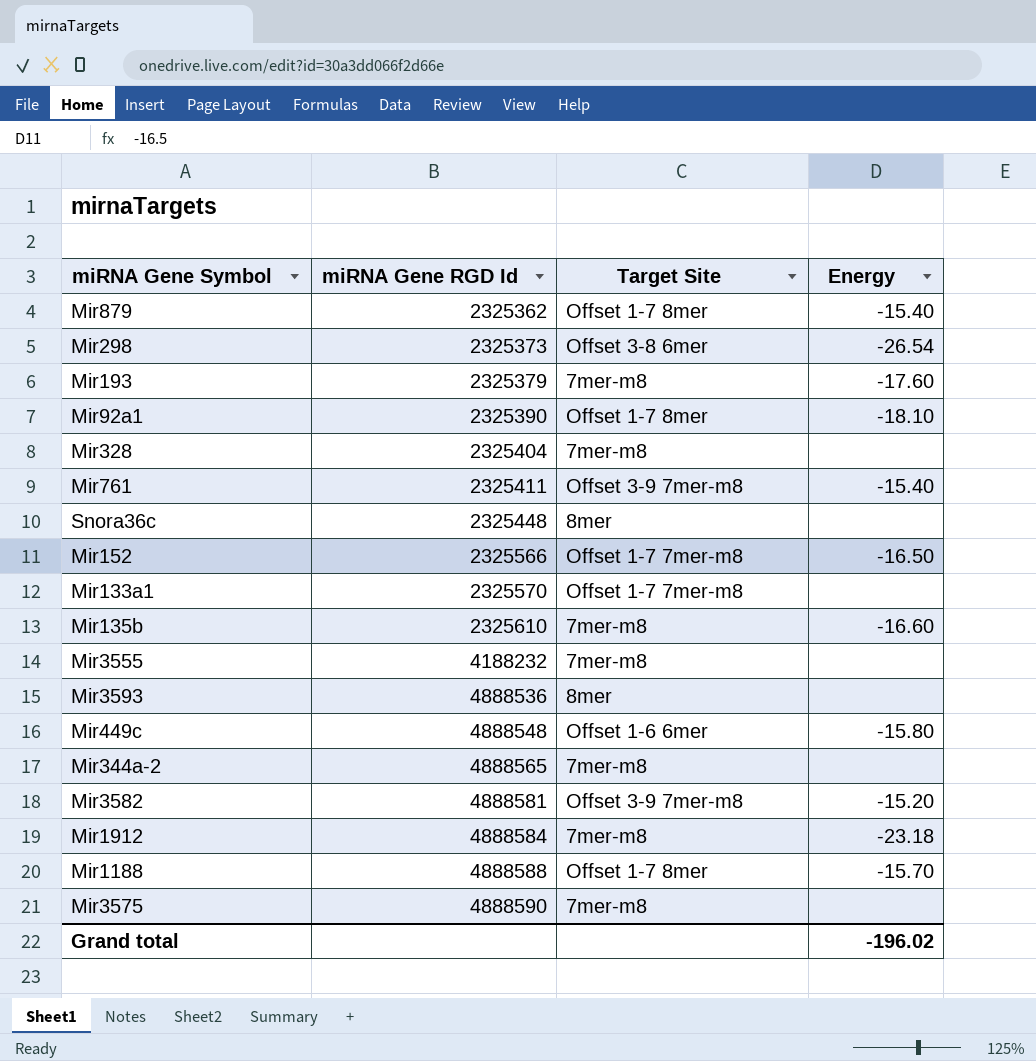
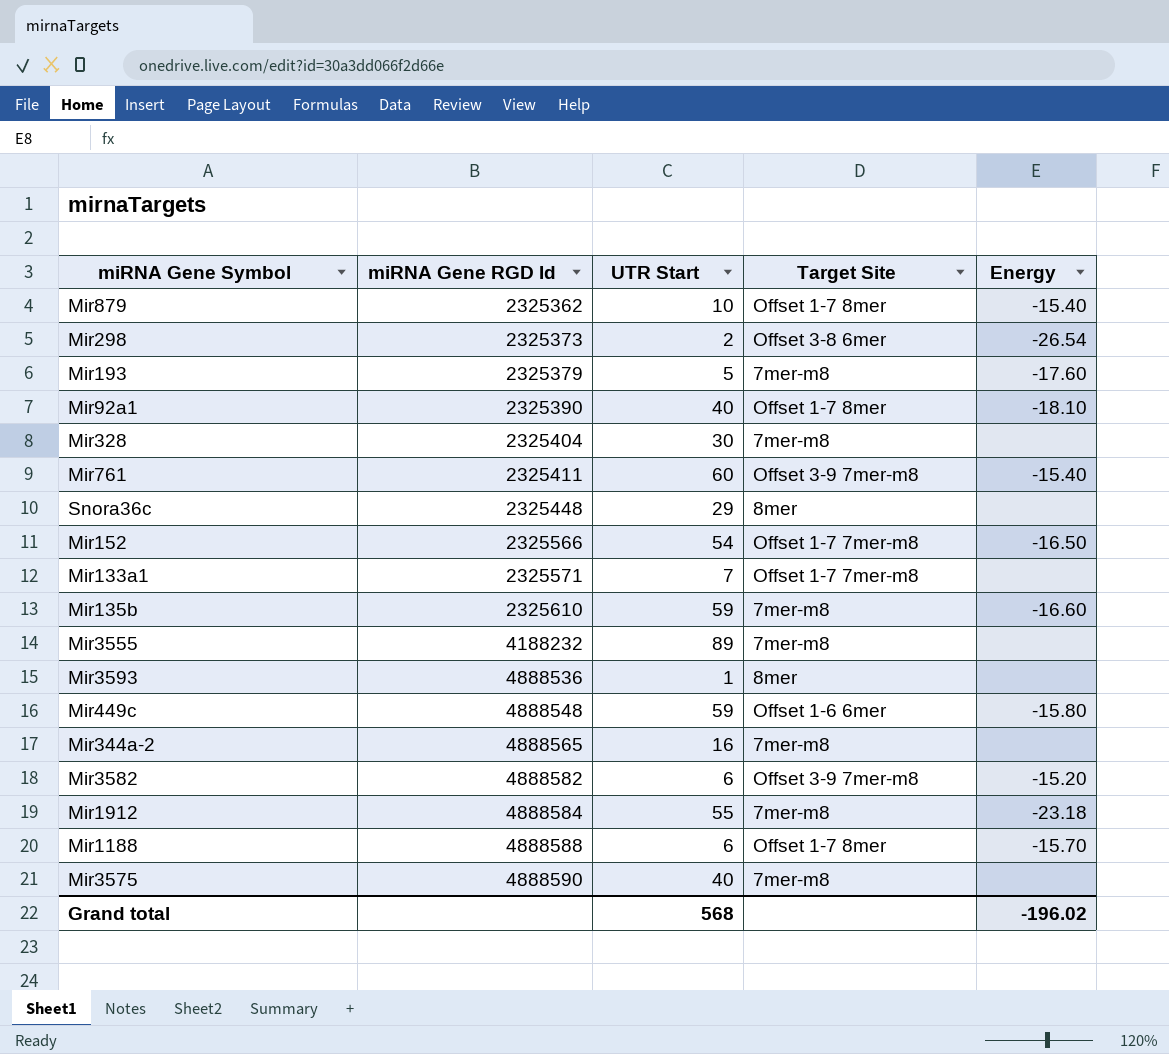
column UTR Start | position: none -> 3
Mir133a1 | miRNA Gene RGD Id: 2325570 -> 2325571
Mir3582 | miRNA Gene RGD Id: 4888581 -> 4888582

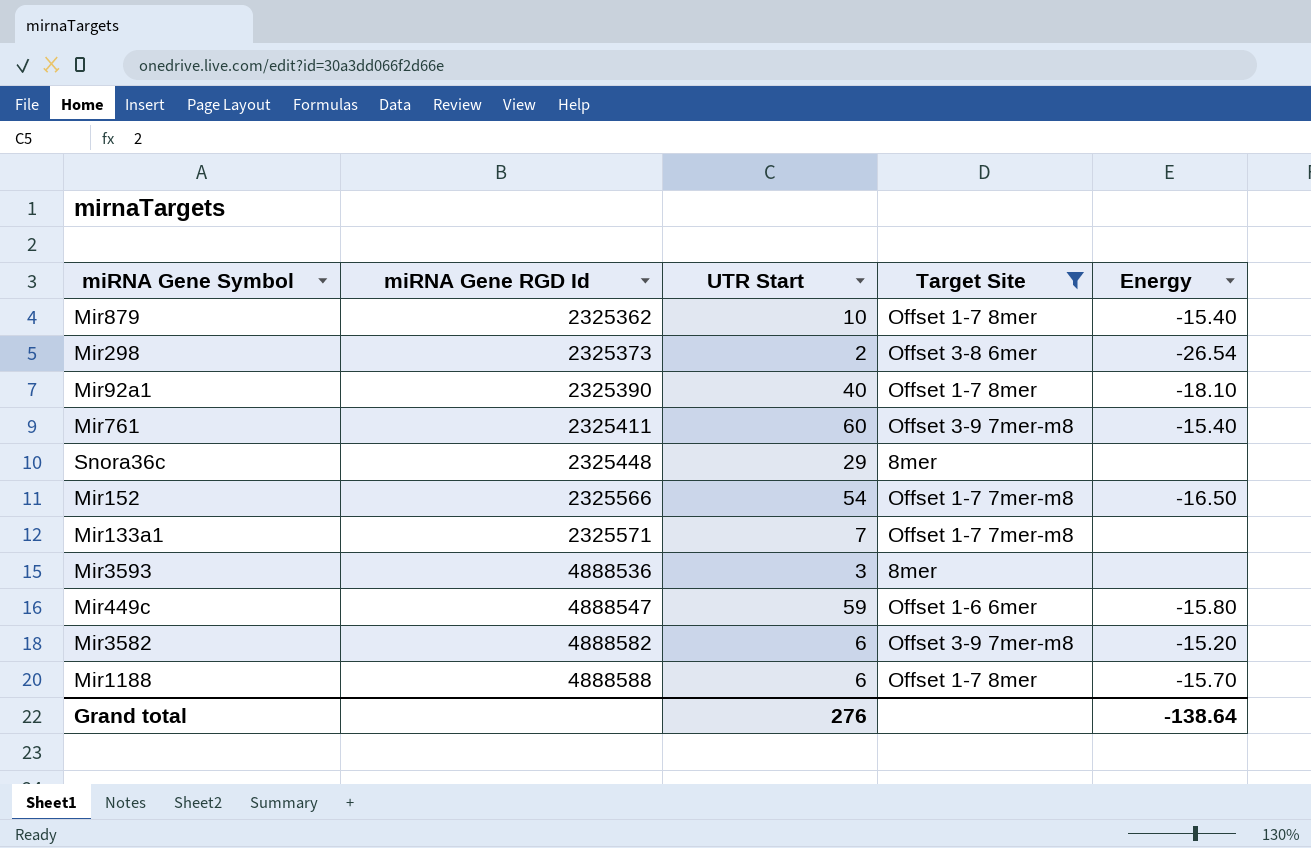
filter: none -> Target Site != 7mer-m8
Mir3593 | UTR Start: 1 -> 3
Mir449c | miRNA Gene RGD Id: 4888548 -> 4888547
Grand total | UTR Start: 568 -> 276
Grand total | Energy: -196.02 -> -138.64

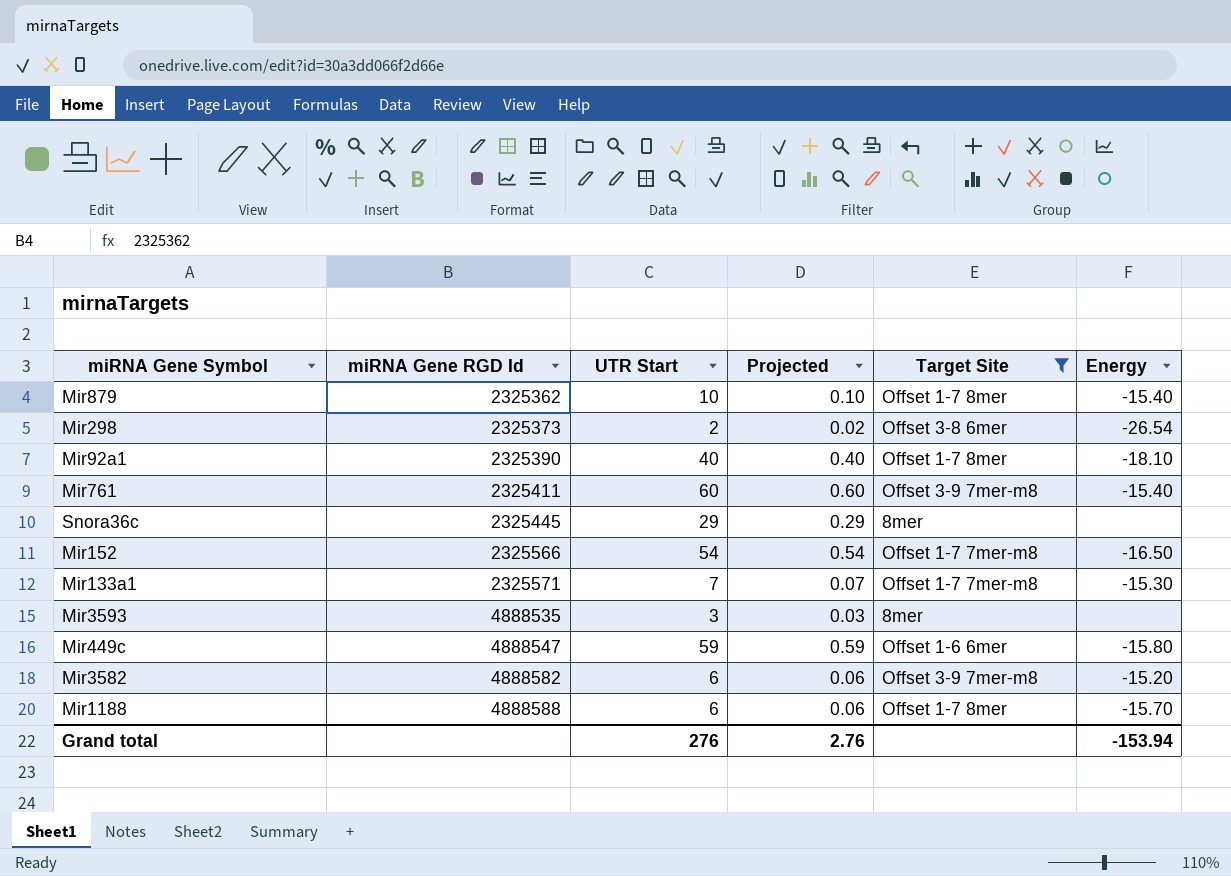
column Projected | formula: none -> [UTR Start] * 0.01
Snora36c | miRNA Gene RGD Id: 2325448 -> 2325445
Mir133a1 | Energy: none -> -15.30
Mir3593 | miRNA Gene RGD Id: 4888536 -> 4888535
Grand total | Energy: -138.64 -> -153.94

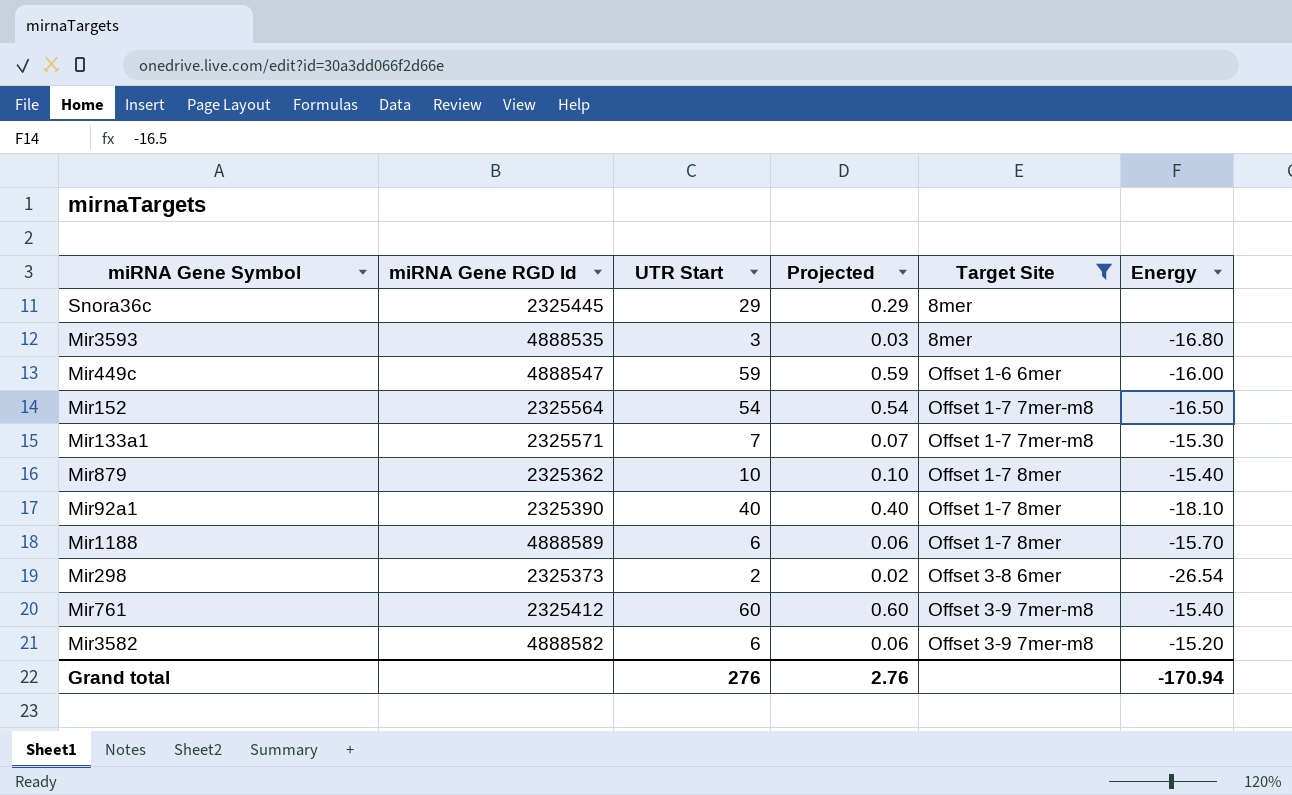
row order: miRNA Gene RGD Id ascending -> Target Site ascending
Mir3593 | Energy: none -> -16.80
Mir449c | Energy: -15.80 -> -16.00
Mir152 | miRNA Gene RGD Id: 2325566 -> 2325564
Mir1188 | miRNA Gene RGD Id: 4888588 -> 4888589
Mir761 | miRNA Gene RGD Id: 2325411 -> 2325412
Grand total | Energy: -153.94 -> -170.94

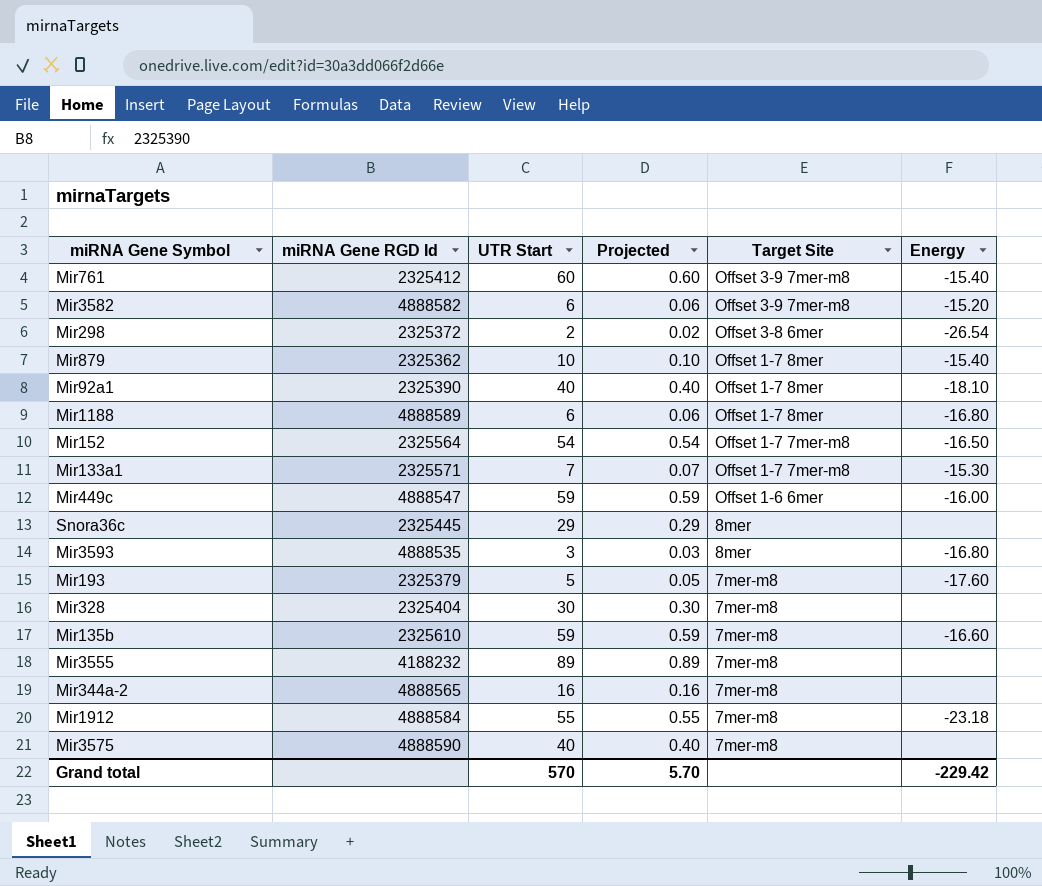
filter: Target Site != 7mer-m8 -> none
row order: Target Site ascending -> Target Site descending
Mir298 | miRNA Gene RGD Id: 2325373 -> 2325372
Mir1188 | Energy: -15.70 -> -16.80
Grand total | UTR Start: 276 -> 570
Grand total | Projected: 2.76 -> 5.70
Grand total | Energy: -170.94 -> -229.42

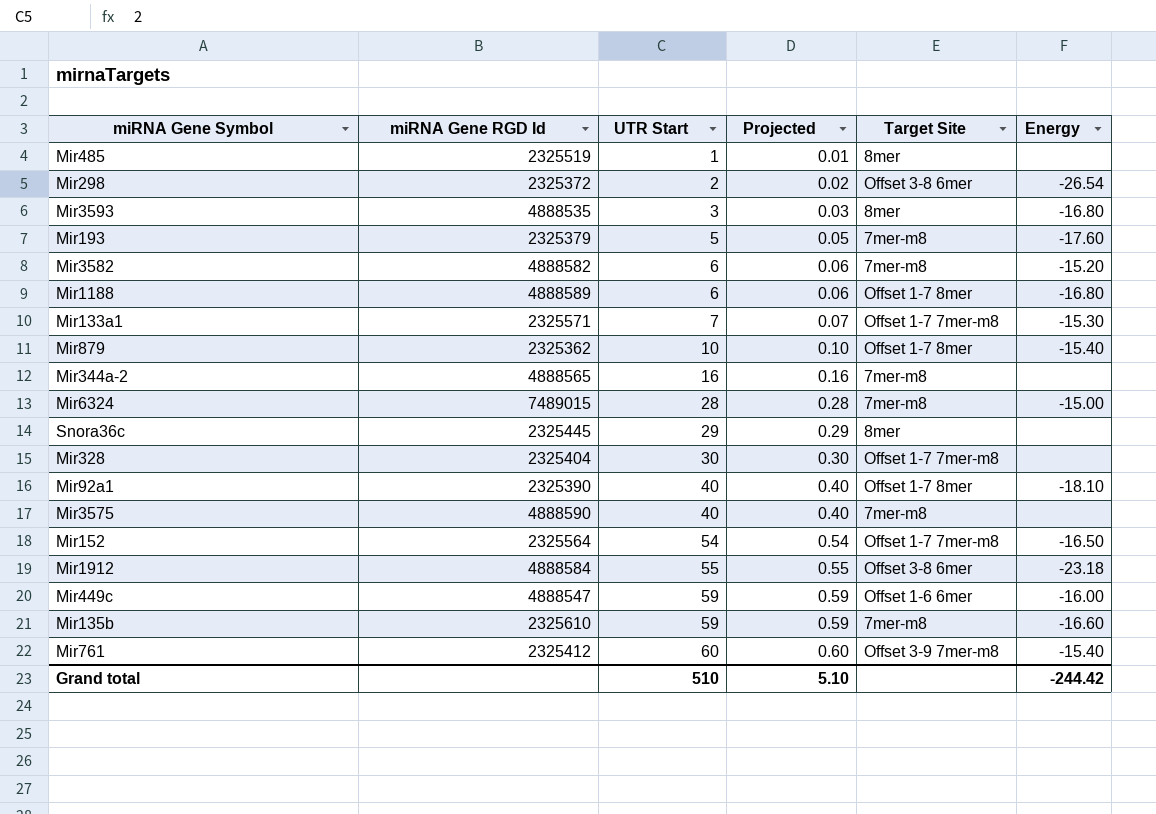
row order: Target Site descending -> UTR Start ascending
row Mir3555: 4188232 | 89 | 0.89 | 7mer-m8 | none -> none
row Mir485: none -> 2325519 | 1 | 0.01 | 8mer | none
Mir3582 | Target Site: Offset 3-9 7mer-m8 -> 7mer-m8
row Mir6324: none -> 7489015 | 28 | 0.28 | 7mer-m8 | -15.00
Mir328 | Target Site: 7mer-m8 -> Offset 1-7 7mer-m8
Mir1912 | Target Site: 7mer-m8 -> Offset 3-8 6mer
Grand total | UTR Start: 570 -> 510
Grand total | Projected: 5.70 -> 5.10
Grand total | Energy: -229.42 -> -244.42

